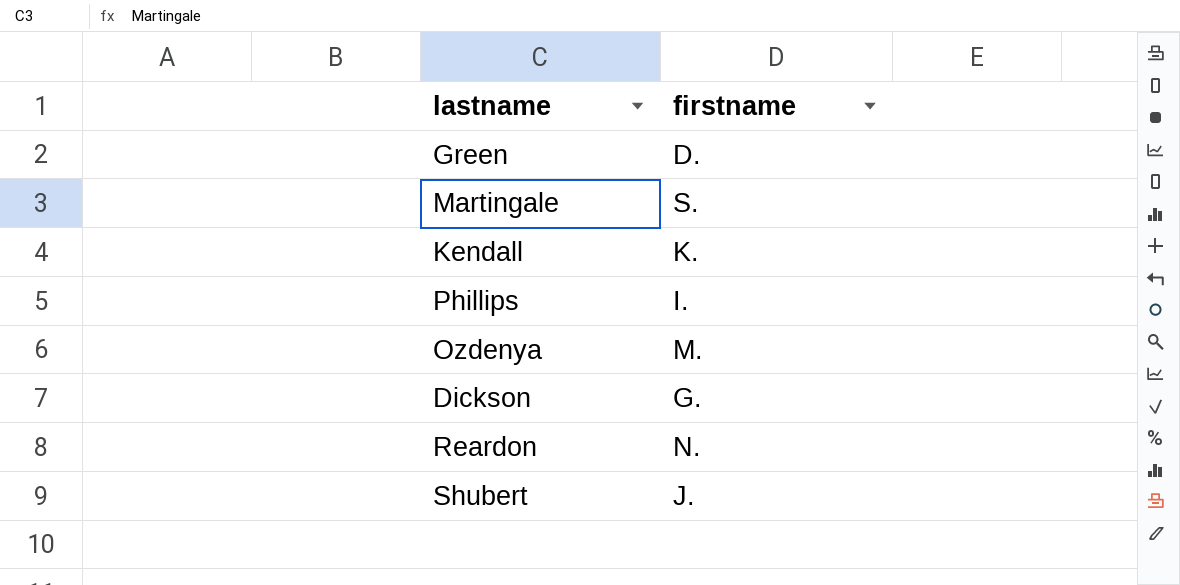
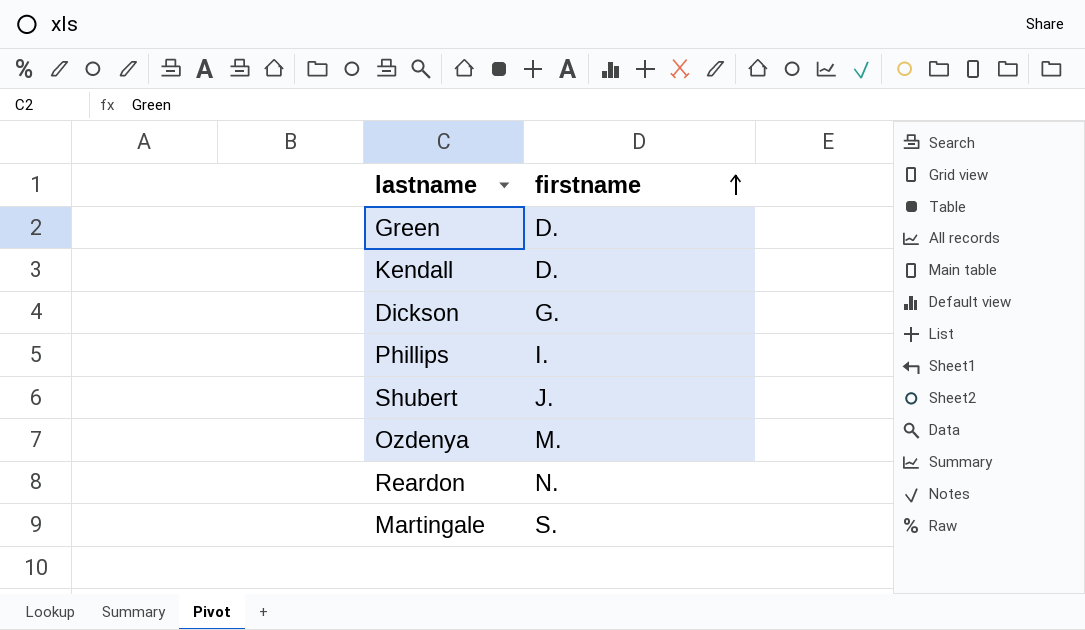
row order: none -> firstname ascending
Kendall | firstname: K. -> D.

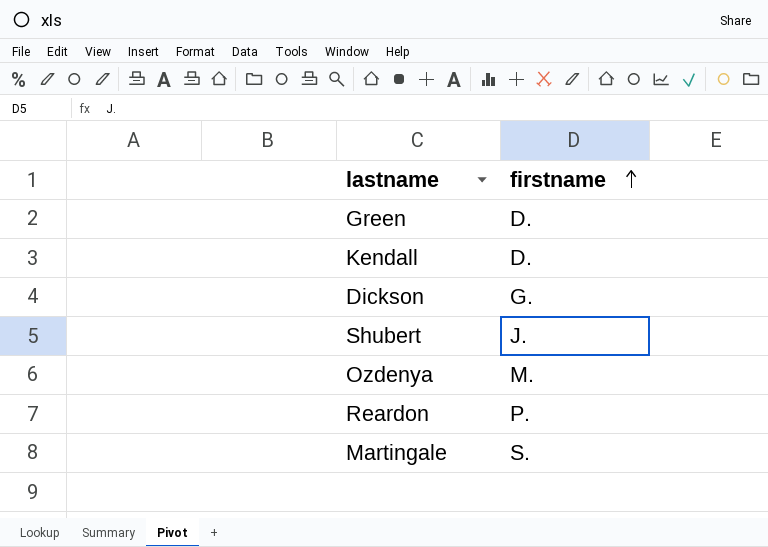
row Phillips: I. -> none
Reardon | firstname: N. -> P.

